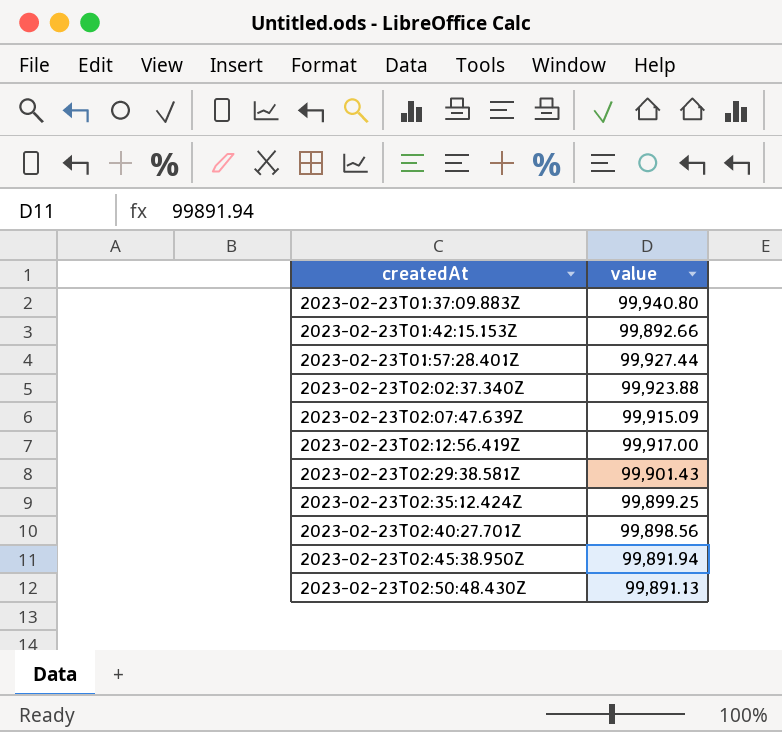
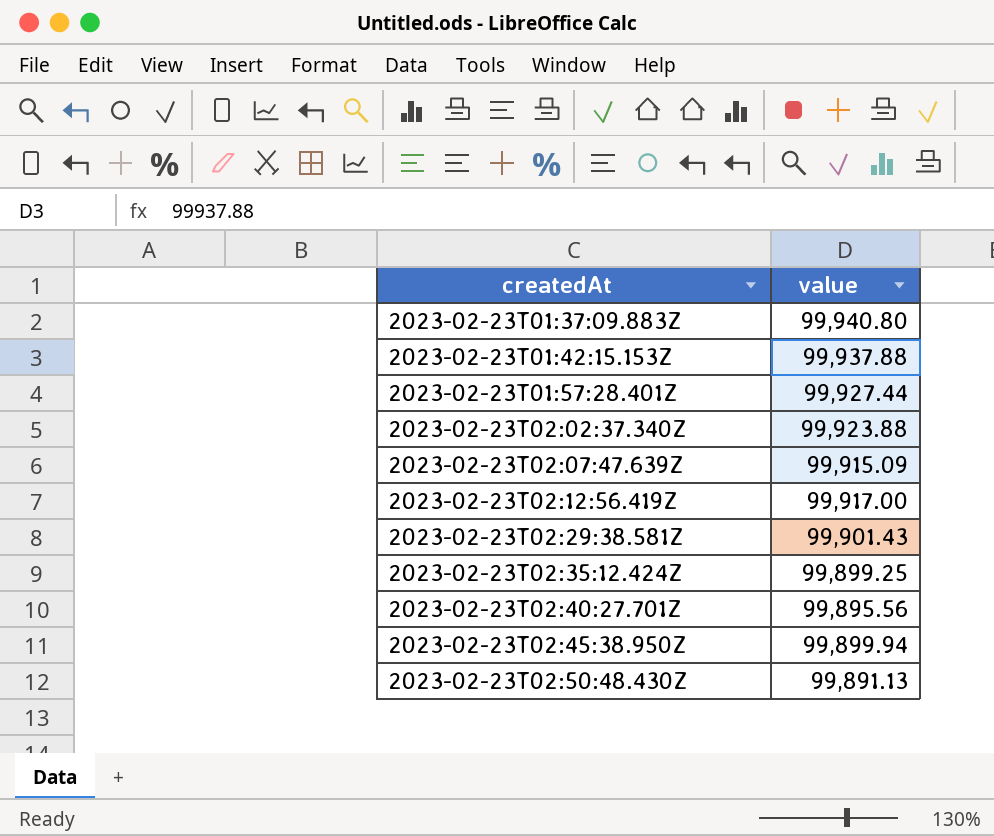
2023-02-23T01:42:15.153Z | value: 99,892.66 -> 99,937.88
2023-02-23T02:40:27.701Z | value: 99,898.56 -> 99,895.56
2023-02-23T02:45:38.950Z | value: 99,891.94 -> 99,899.94

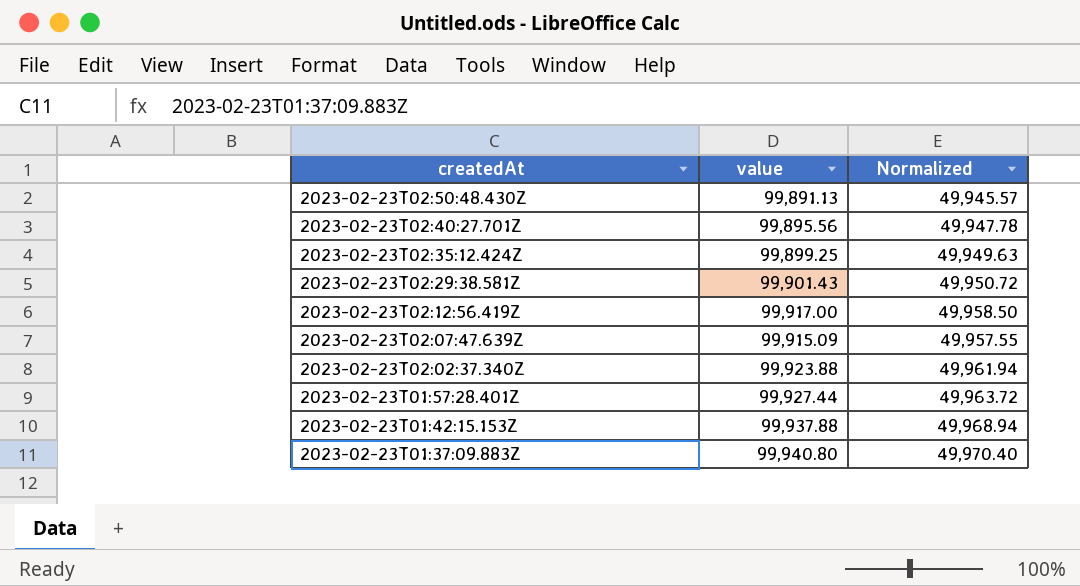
row order: createdAt ascending -> createdAt descending
column Normalized | formula: none -> [value] * 0.5
row 2023-02-23T02:45:38.950Z: 99,899.94 -> none

